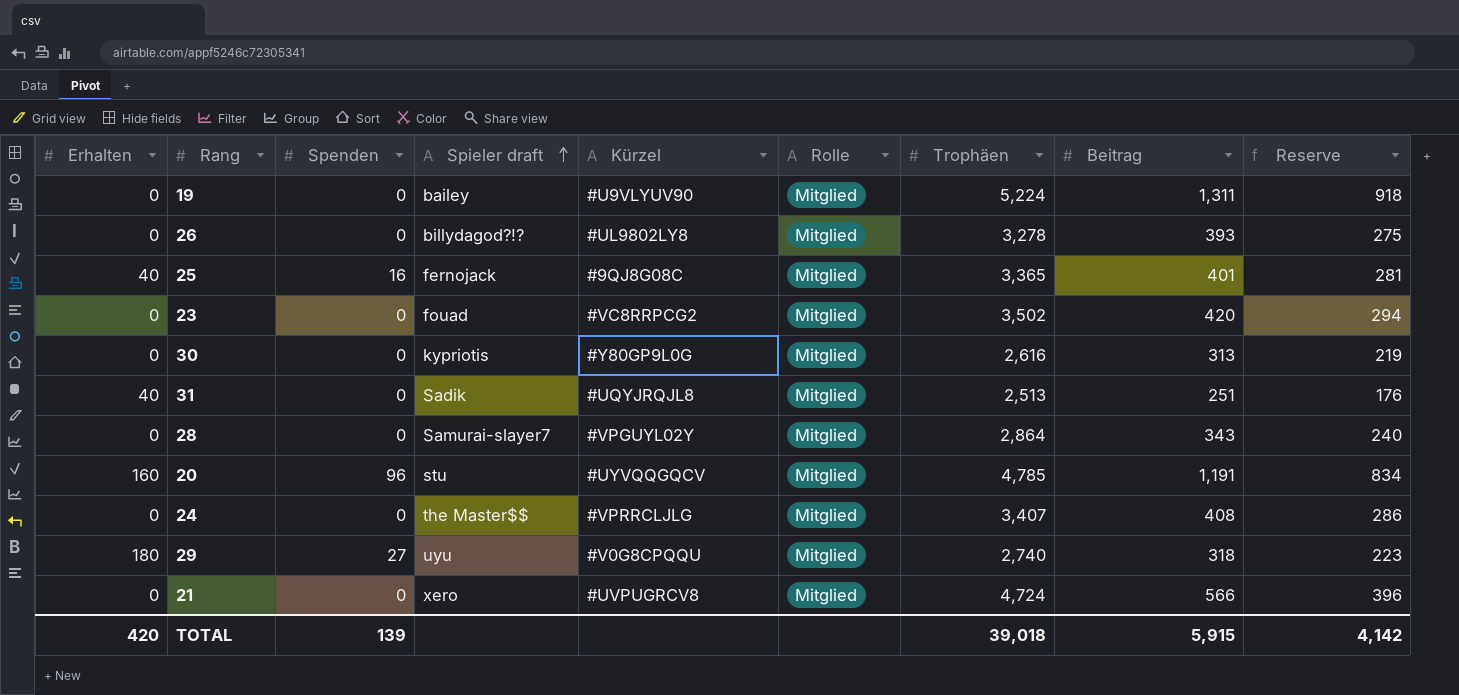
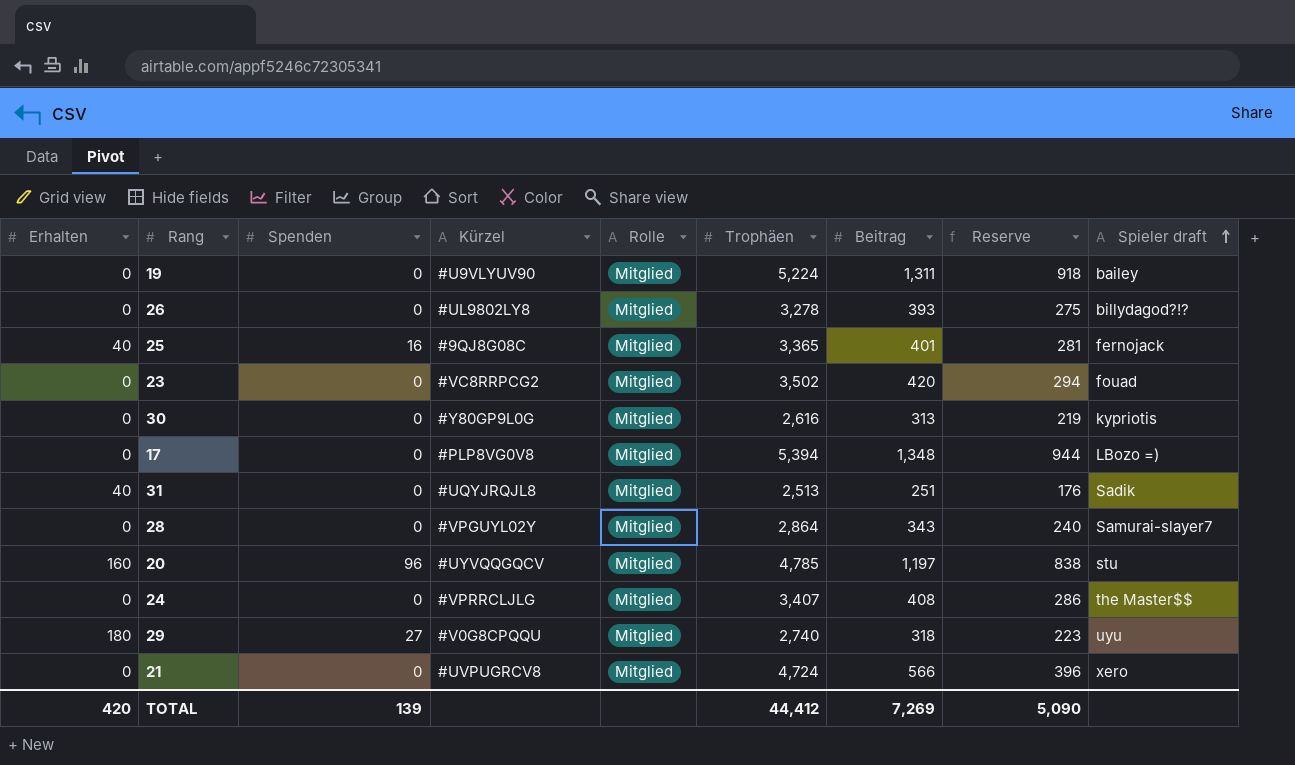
column Spieler draft | position: 4 -> 9
row 17: none -> 0 | 0 | #PLP8VG0V8 | Mitglied | 5,394 | 1,348 | 944 | LBozo =)
20 | Beitrag: 1,191 -> 1,197
20 | Reserve: 834 -> 838
TOTAL | Trophäen: 39,018 -> 44,412
TOTAL | Beitrag: 5,915 -> 7,269
TOTAL | Reserve: 4,142 -> 5,090

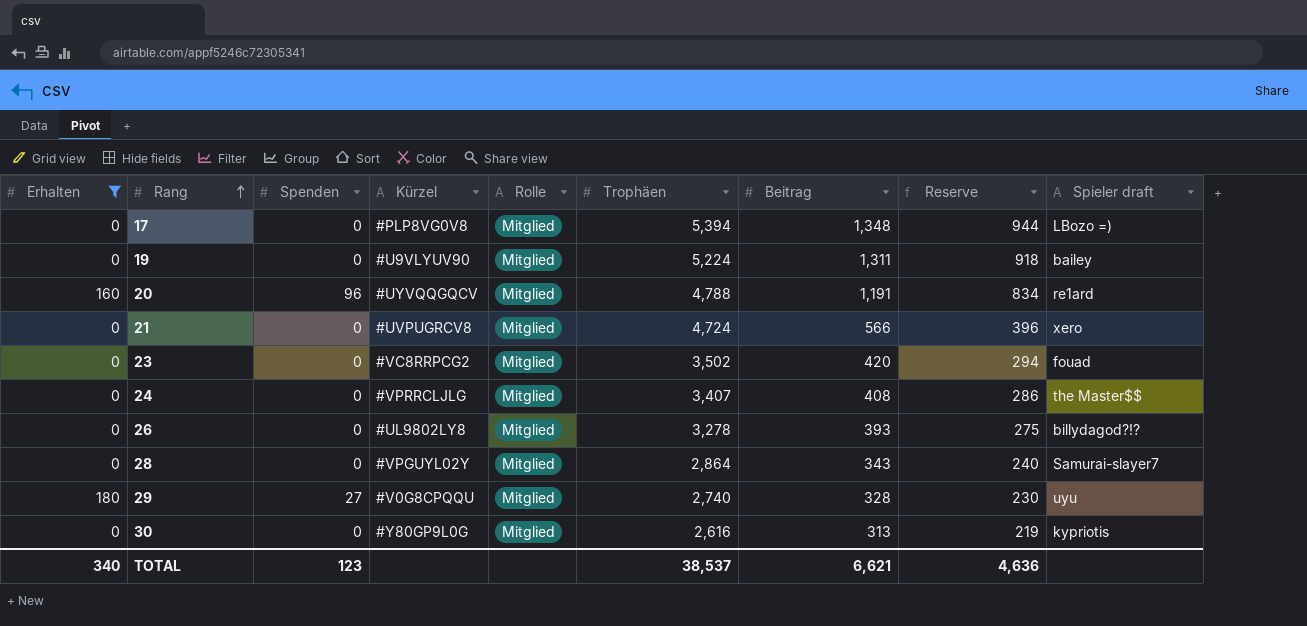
filter: none -> Erhalten != 40
row order: Spieler draft ascending -> Rang ascending
20 | Trophäen: 4,785 -> 4,788
20 | Beitrag: 1,197 -> 1,191
20 | Reserve: 838 -> 834
20 | Spieler draft: stu -> re1ard
29 | Beitrag: 318 -> 328
29 | Reserve: 223 -> 230
TOTAL | Erhalten: 420 -> 340
TOTAL | Spenden: 139 -> 123
TOTAL | Trophäen: 44,412 -> 38,537
TOTAL | Beitrag: 7,269 -> 6,621
TOTAL | Reserve: 5,090 -> 4,636

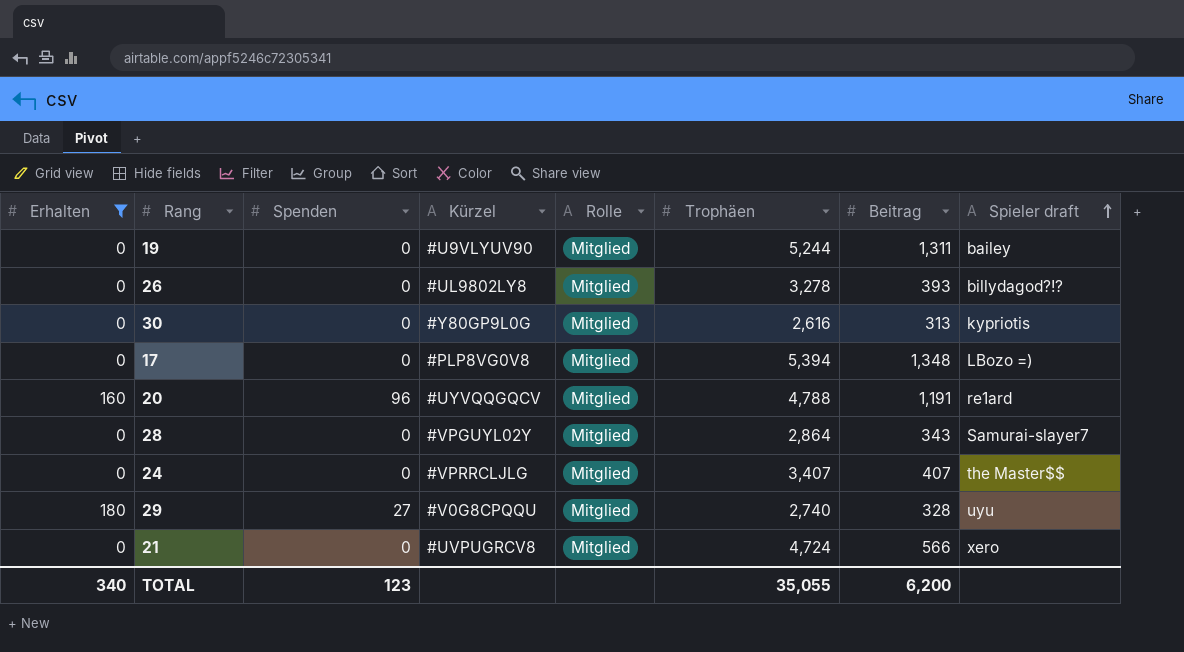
row order: Rang ascending -> Spieler draft ascending
column Reserve | formula: [Beitrag] * 0.7 -> none
row 23: 0 | 0 | #VC8RRPCG2 | Mitglied | 3,502 | 420 | 294 | fouad -> none
19 | Trophäen: 5,224 -> 5,244
24 | Beitrag: 408 -> 407
TOTAL | Trophäen: 38,537 -> 35,055
TOTAL | Beitrag: 6,621 -> 6,200

